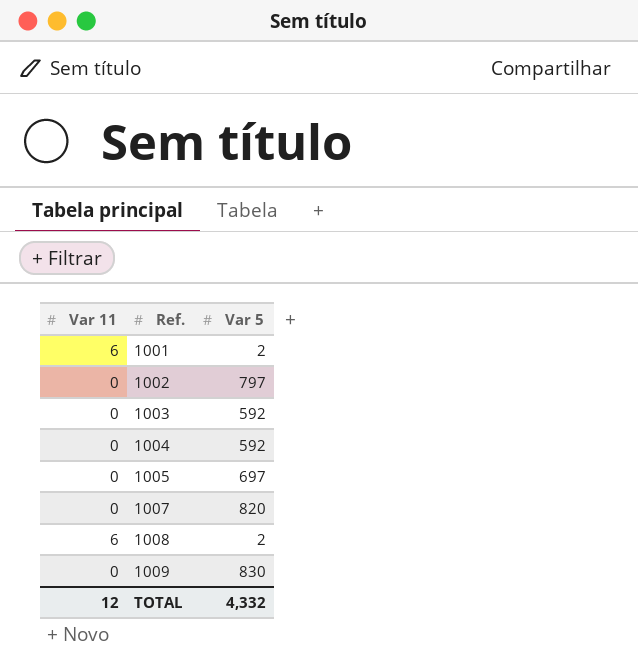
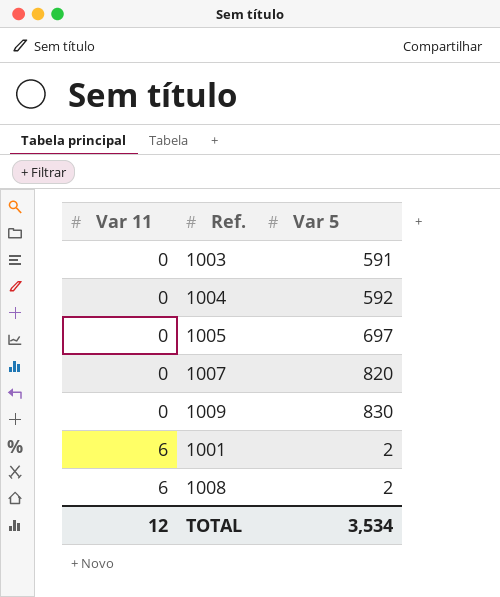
row order: Ref. ascending -> Var 11 ascending
row 1002: 0 | 797 -> none
1003 | Var 5: 592 -> 591
TOTAL | Var 5: 4,332 -> 3,534

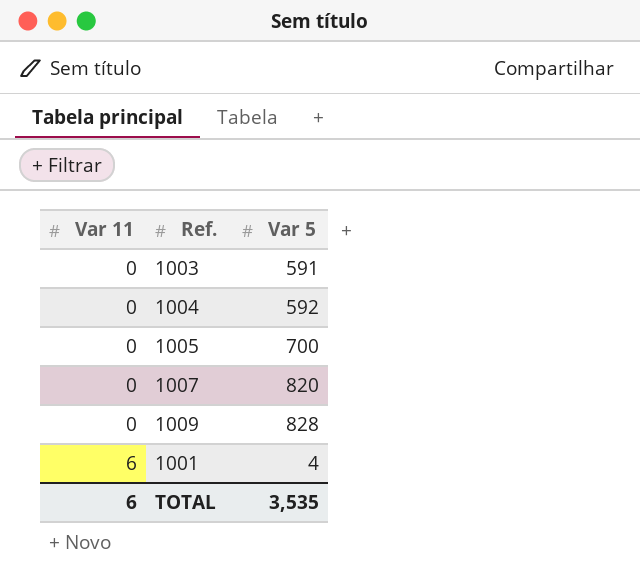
row 1008: 6 | 2 -> none
1005 | Var 5: 697 -> 700
1009 | Var 5: 830 -> 828
1001 | Var 5: 2 -> 4
TOTAL | Var 11: 12 -> 6
TOTAL | Var 5: 3,534 -> 3,535

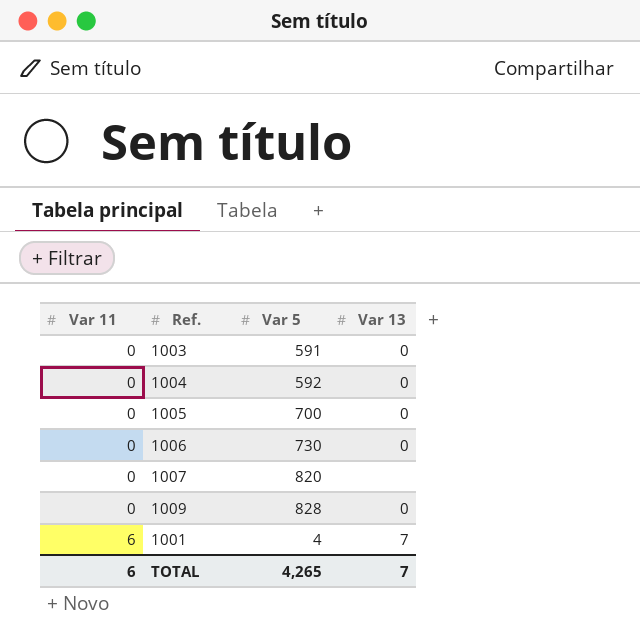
column Var 13 | position: none -> 4
row 1006: none -> 0 | 730 | 0
TOTAL | Var 5: 3,535 -> 4,265

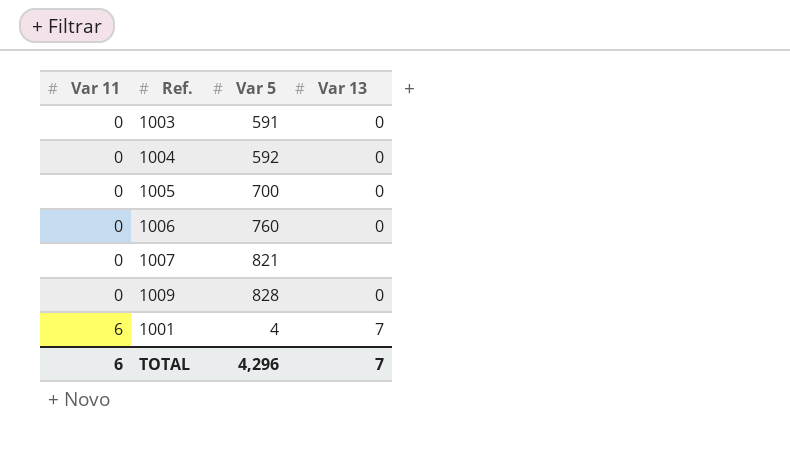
1006 | Var 5: 730 -> 760
1007 | Var 5: 820 -> 821
TOTAL | Var 5: 4,265 -> 4,296

